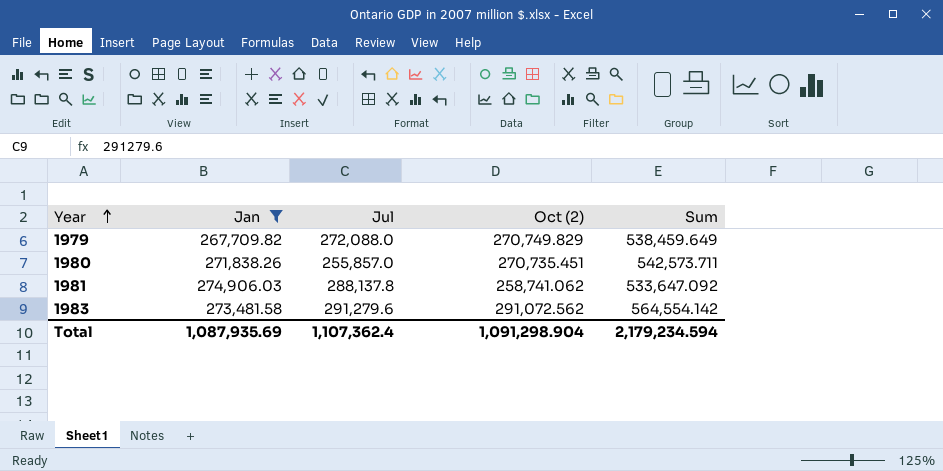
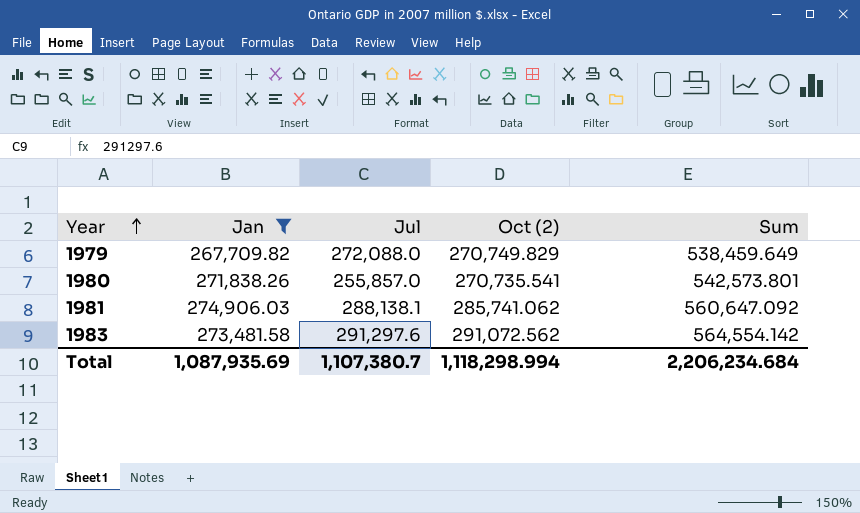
1980 | Oct (2): 270,735.451 -> 270,735.541
1980 | Sum: 542,573.711 -> 542,573.801
1981 | Jul: 288,137.8 -> 288,138.1
1981 | Oct (2): 258,741.062 -> 285,741.062
1981 | Sum: 533,647.092 -> 560,647.092
1983 | Jul: 291,279.6 -> 291,297.6
Total | Jul: 1,107,362.4 -> 1,107,380.7
Total | Oct (2): 1,091,298.904 -> 1,118,298.994
Total | Sum: 2,179,234.594 -> 2,206,234.684

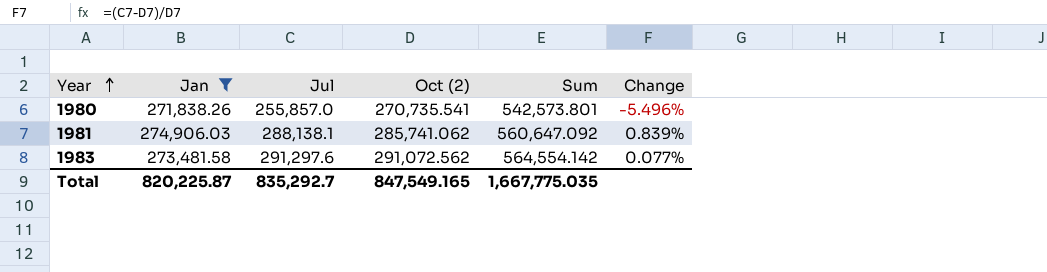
column Change | formula: none -> ([Jul] - [Oct (2)]) / [Oct (2)]
row 1979: 267,709.82 | 272,088.0 | 270,749.829 | 538,459.649 -> none
Total | Jan: 1,087,935.69 -> 820,225.87
Total | Jul: 1,107,380.7 -> 835,292.7
Total | Oct (2): 1,118,298.994 -> 847,549.165
Total | Sum: 2,206,234.684 -> 1,667,775.035

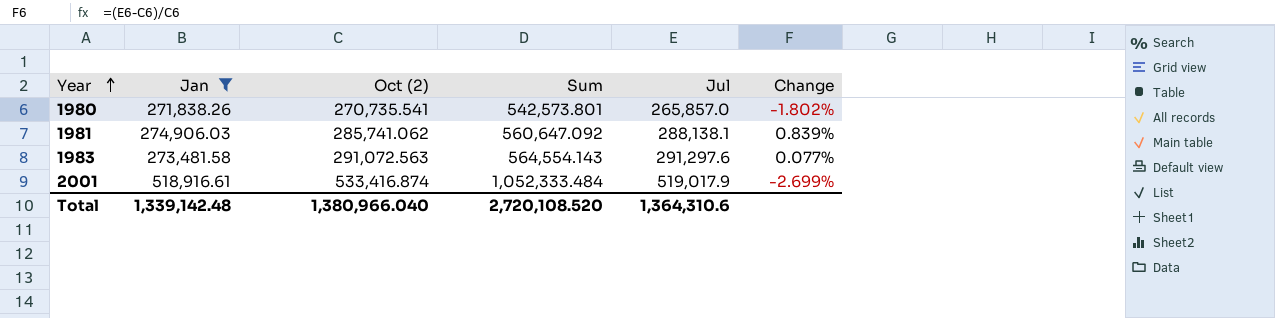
column Jul | position: 3 -> 5
1980 | Jul: 255,857.0 -> 265,857.0
1980 | Change: -5.496% -> -1.802%
1983 | Oct (2): 291,072.562 -> 291,072.563
1983 | Sum: 564,554.142 -> 564,554.143
row 2001: none -> 518,916.61 | 533,416.874 | 1,052,333.484 | 519,017.9 | -2.699%
Total | Jan: 820,225.87 -> 1,339,142.48
Total | Oct (2): 847,549.165 -> 1,380,966.040
Total | Sum: 1,667,775.035 -> 2,720,108.520
Total | Jul: 835,292.7 -> 1,364,310.6

